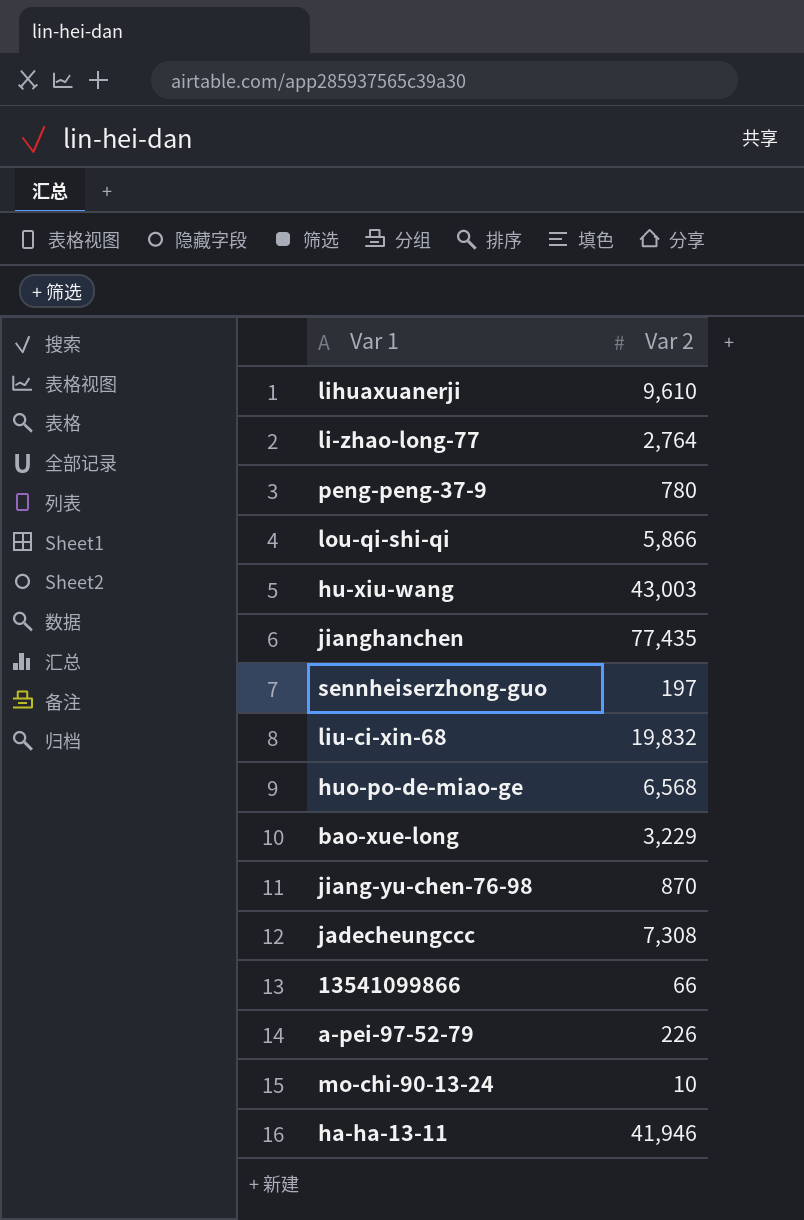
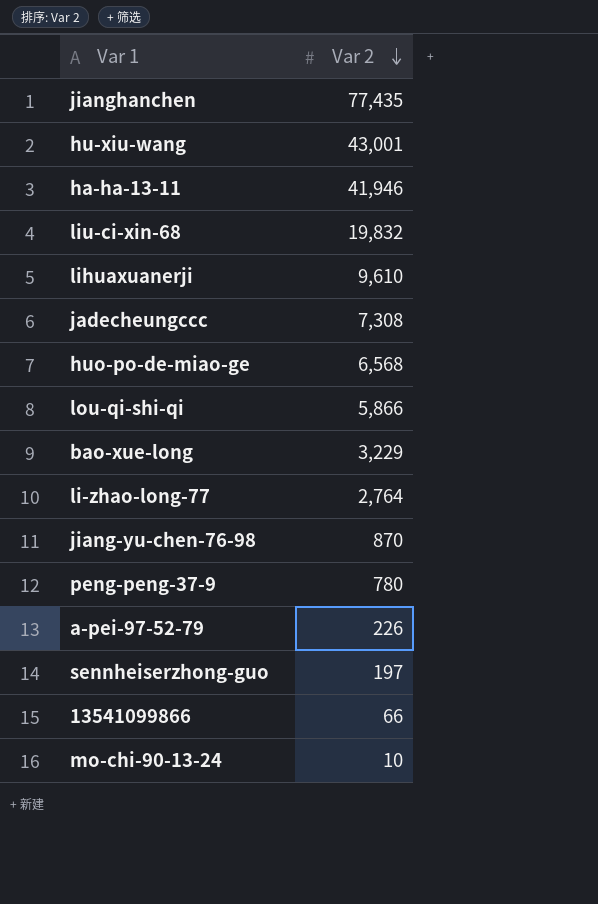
row order: none -> Var 2 descending
hu-xiu-wang | Var 2: 43,003 -> 43,001

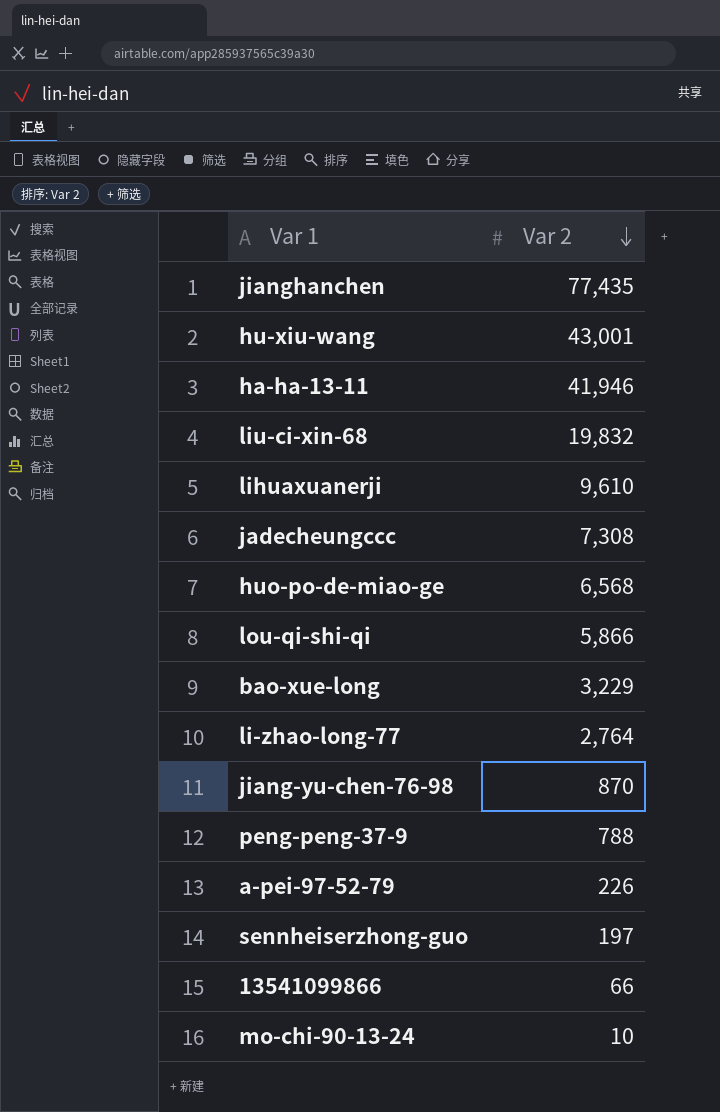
peng-peng-37-9 | Var 2: 780 -> 788

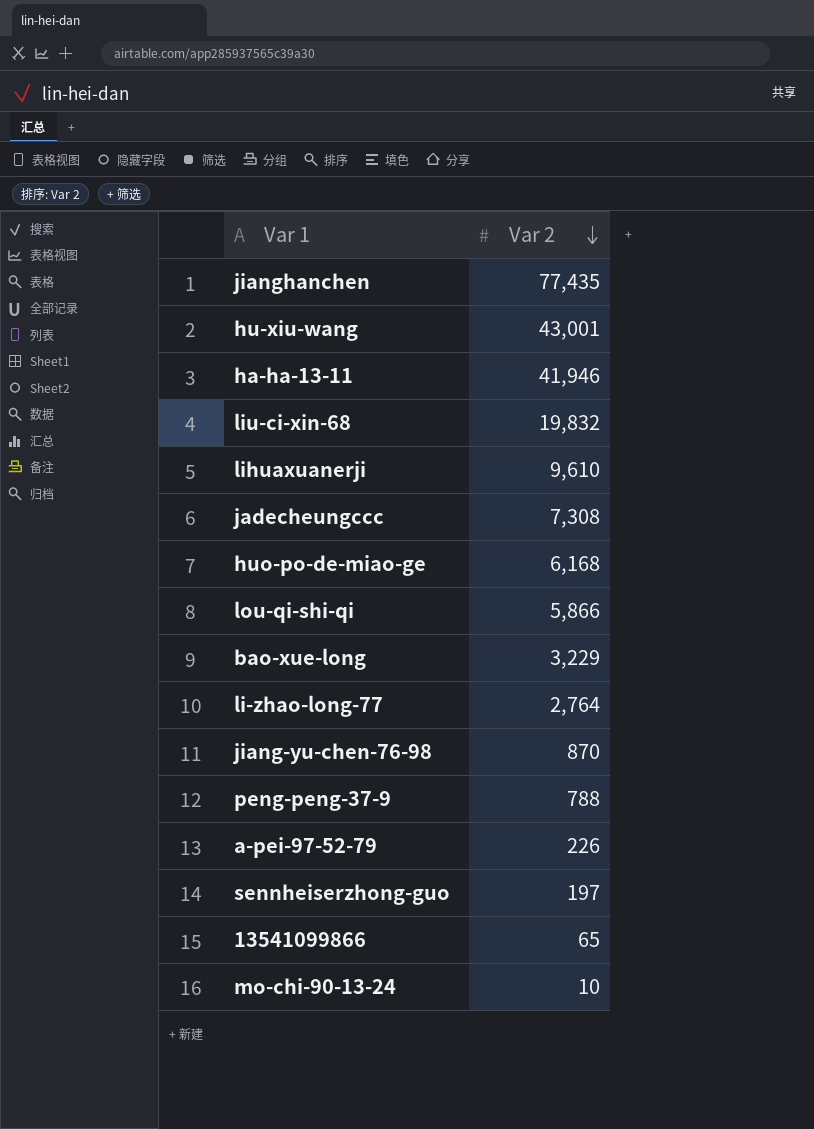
huo-po-de-miao-ge | Var 2: 6,568 -> 6,168
13541099866 | Var 2: 66 -> 65

